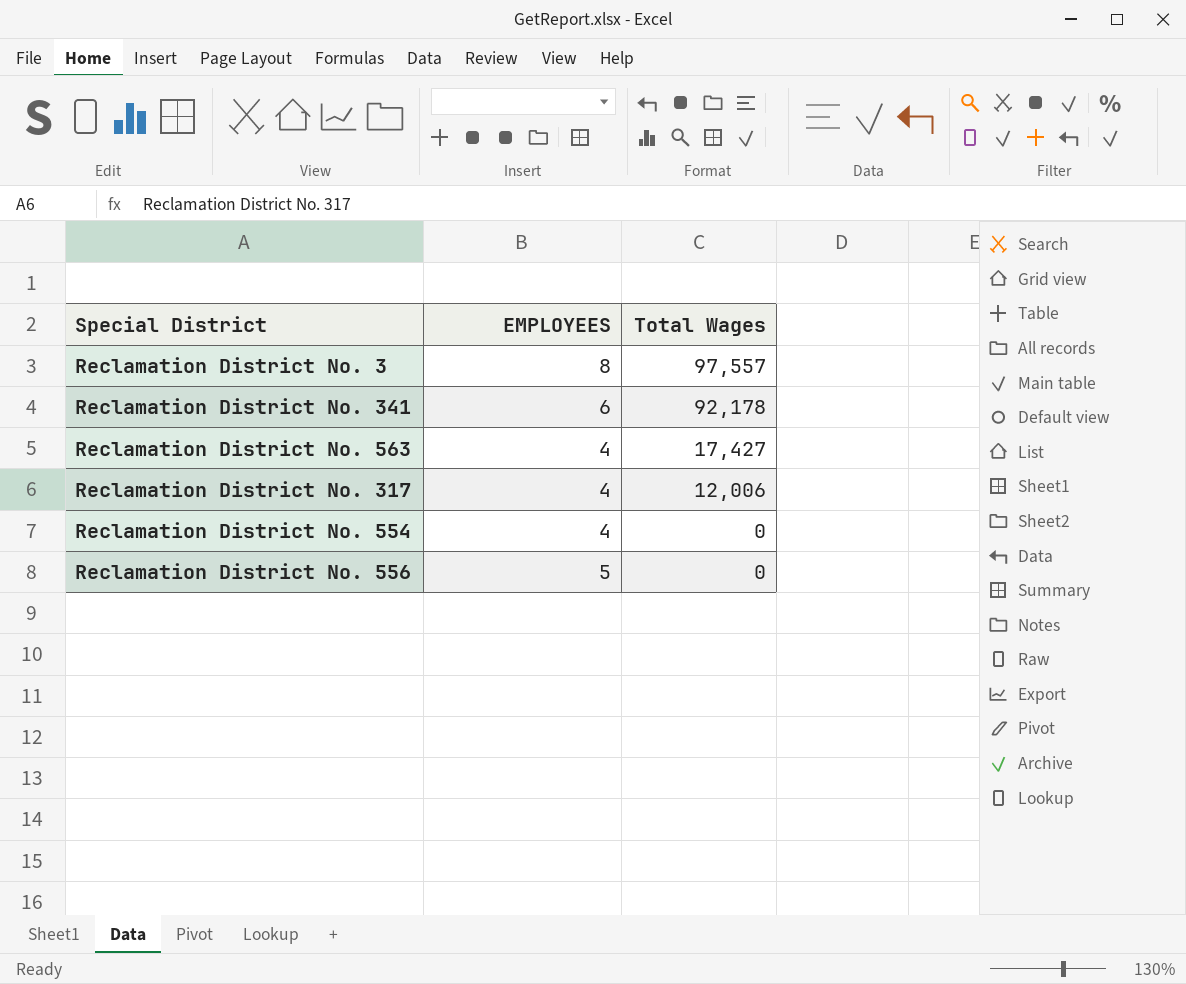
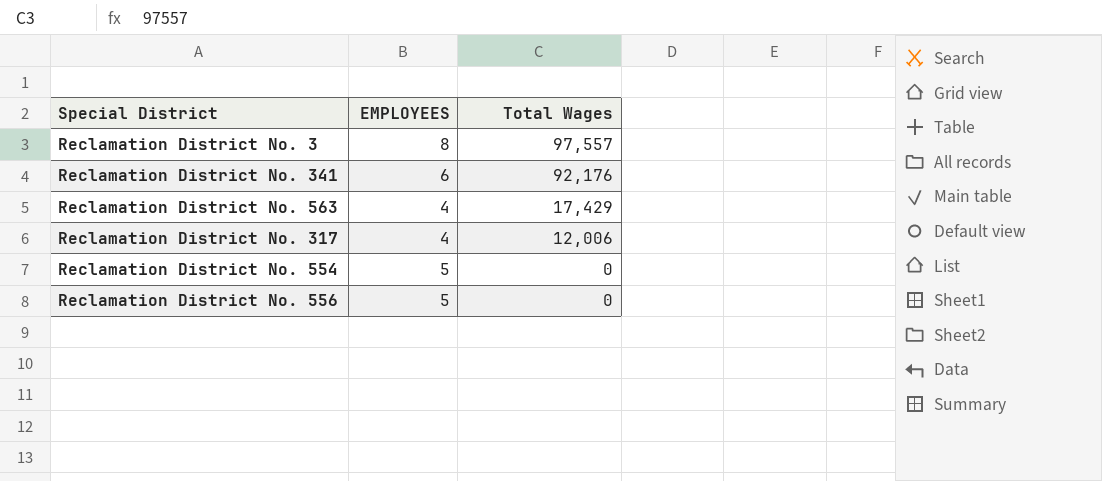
Reclamation District No. 341 | Total Wages: 92,178 -> 92,176
Reclamation District No. 563 | Total Wages: 17,427 -> 17,429
Reclamation District No. 554 | EMPLOYEES: 4 -> 5

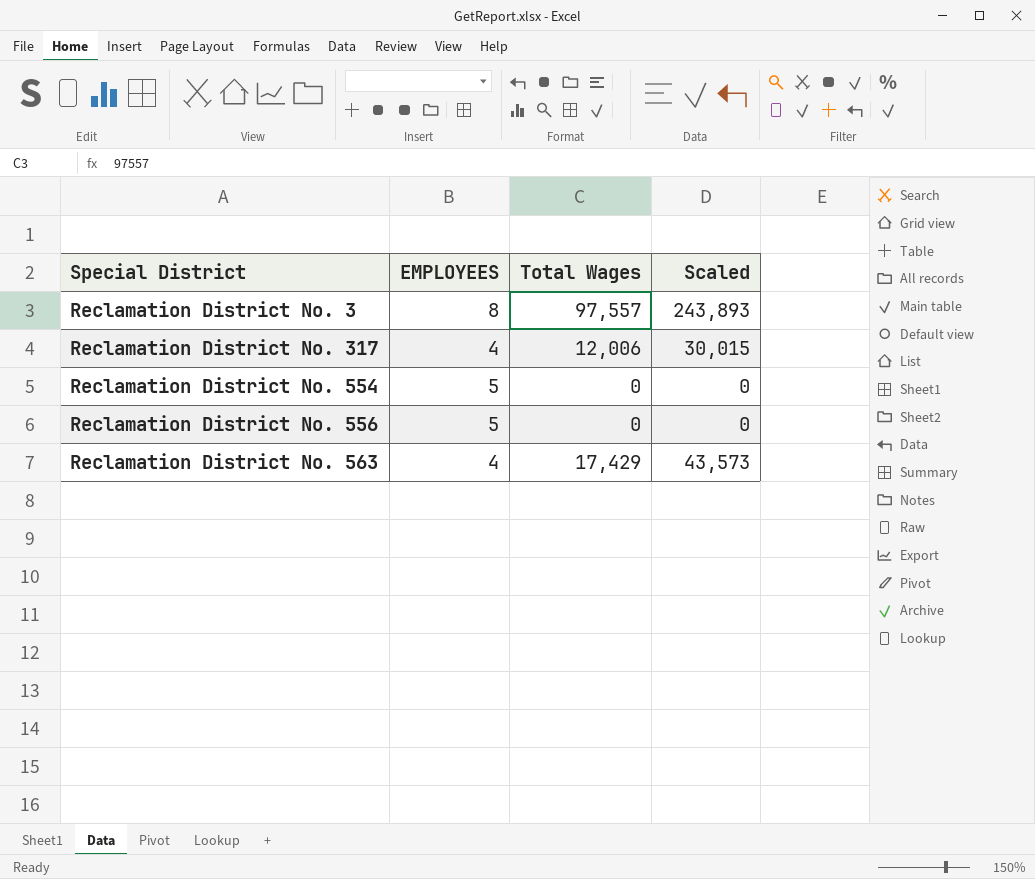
row order: Total Wages descending -> Special District ascending
column Scaled | formula: none -> [Total Wages] * 2.5
row Reclamation District No. 341: 6 | 92,176 -> none

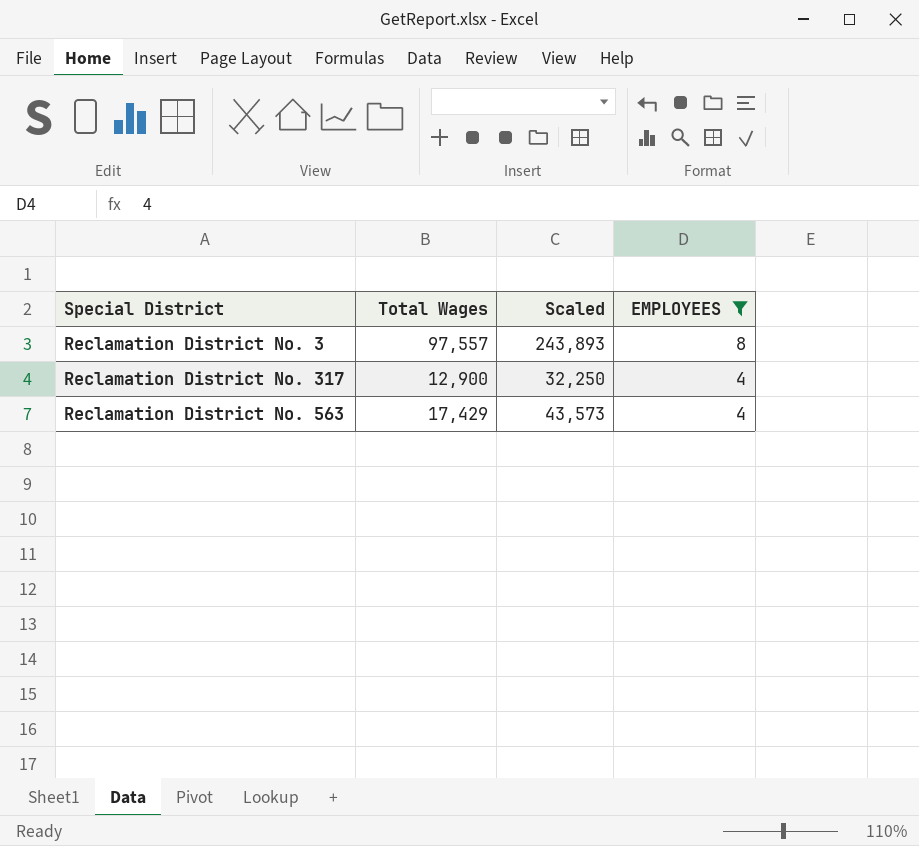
filter: none -> EMPLOYEES != 5
column EMPLOYEES | position: 2 -> 4
Reclamation District No. 317 | Total Wages: 12,006 -> 12,900
Reclamation District No. 317 | Scaled: 30,015 -> 32,250

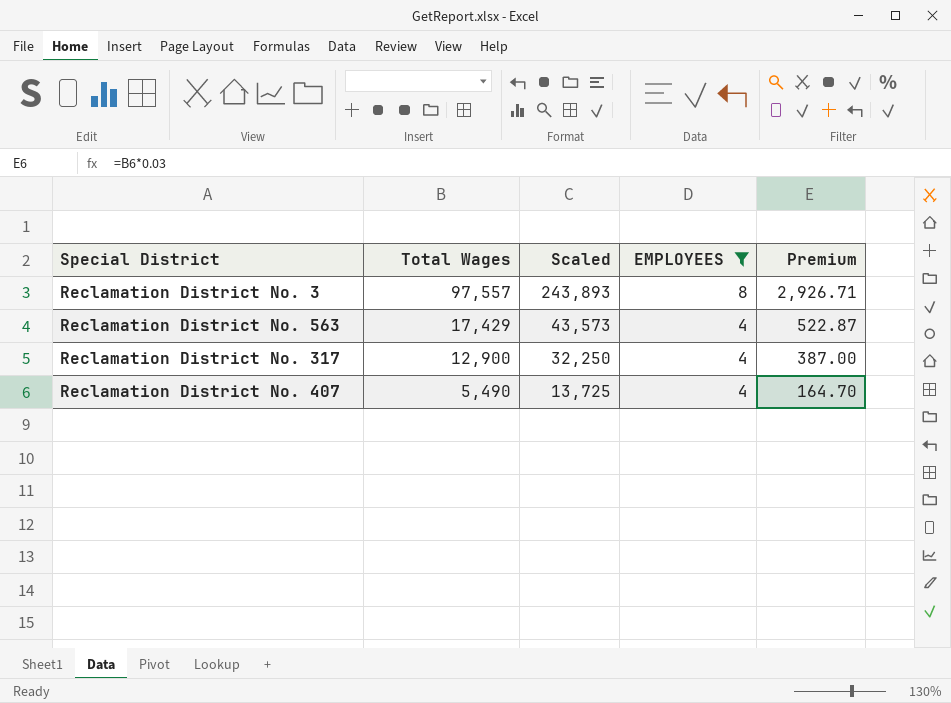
row order: Special District ascending -> Total Wages descending
column Premium | formula: none -> [Total Wages] * 0.03
row Reclamation District No. 407: none -> 5,490 | 13,725 | 4 | 164.70

